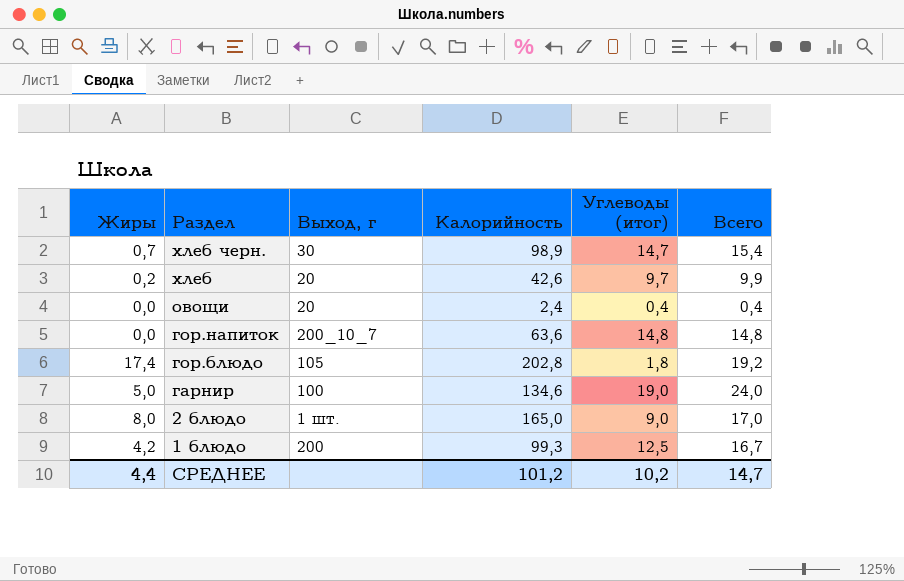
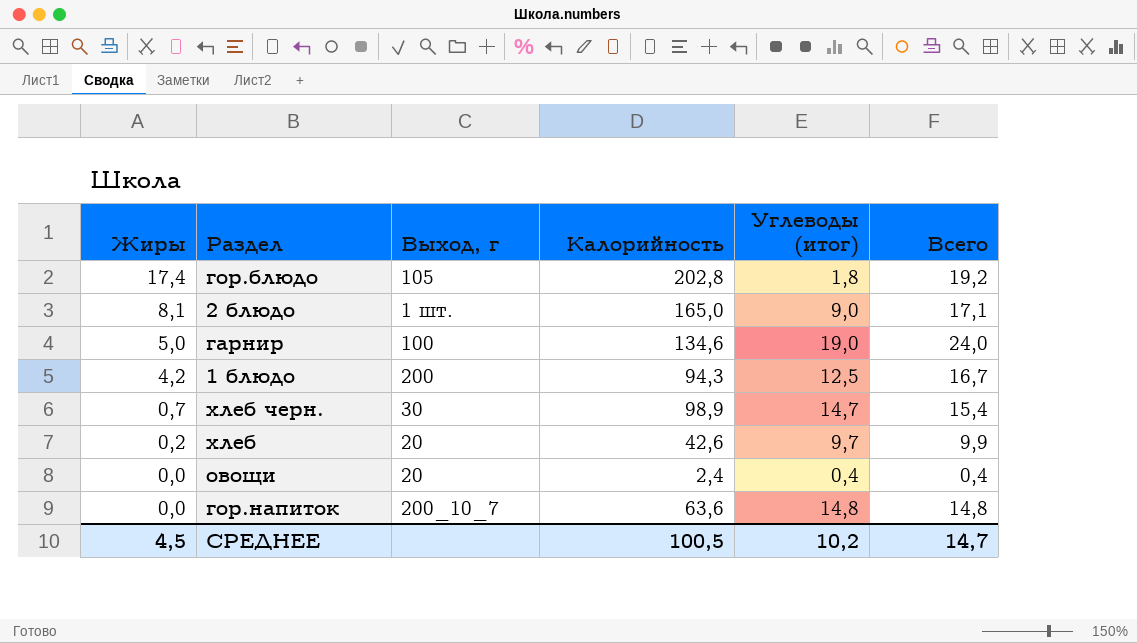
row order: Раздел descending -> Жиры descending
2 блюдо | Жиры: 8,0 -> 8,1
2 блюдо | Всего: 17,0 -> 17,1
1 блюдо | Калорийность: 99,3 -> 94,3
СРЕДНЕЕ | Жиры: 4,4 -> 4,5
СРЕДНЕЕ | Калорийность: 101,2 -> 100,5

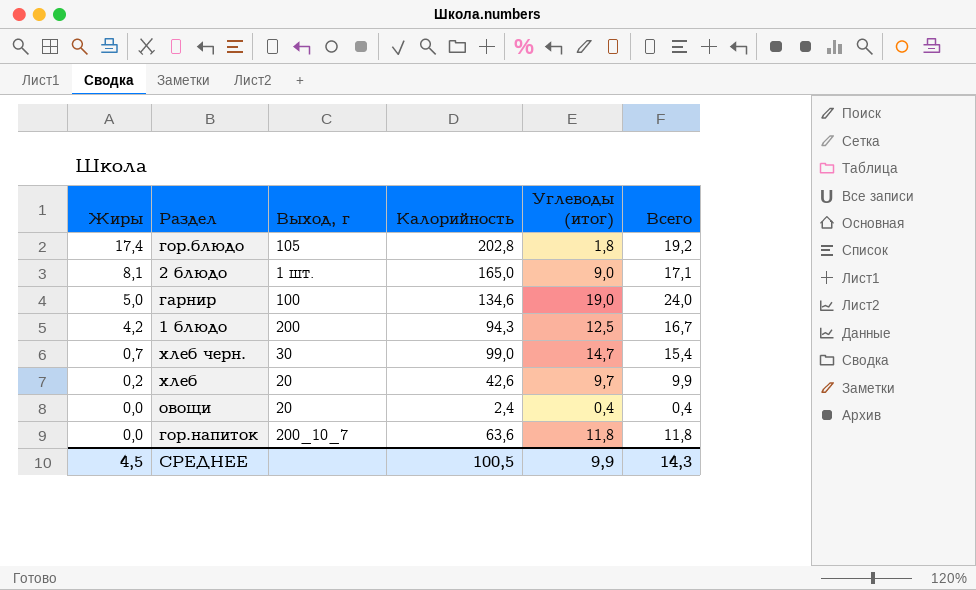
хлеб черн. | Калорийность: 98,9 -> 99,0
гор.напиток | Углеводы (итог): 14,8 -> 11,8
гор.напиток | Всего: 14,8 -> 11,8
СРЕДНЕЕ | Углеводы (итог): 10,2 -> 9,9
СРЕДНЕЕ | Всего: 14,7 -> 14,3

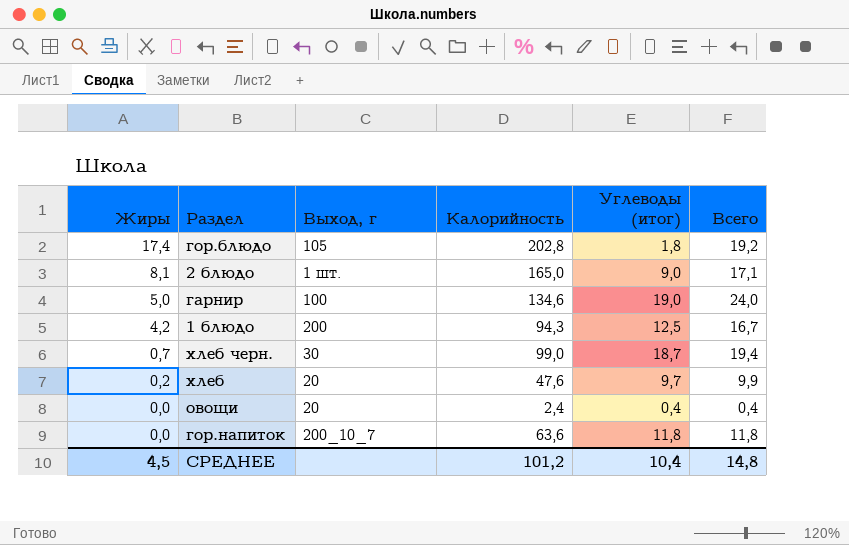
хлеб черн. | Углеводы (итог): 14,7 -> 18,7
хлеб черн. | Всего: 15,4 -> 19,4
хлеб | Калорийность: 42,6 -> 47,6
СРЕДНЕЕ | Калорийность: 100,5 -> 101,2
СРЕДНЕЕ | Углеводы (итог): 9,9 -> 10,4
СРЕДНЕЕ | Всего: 14,3 -> 14,8

